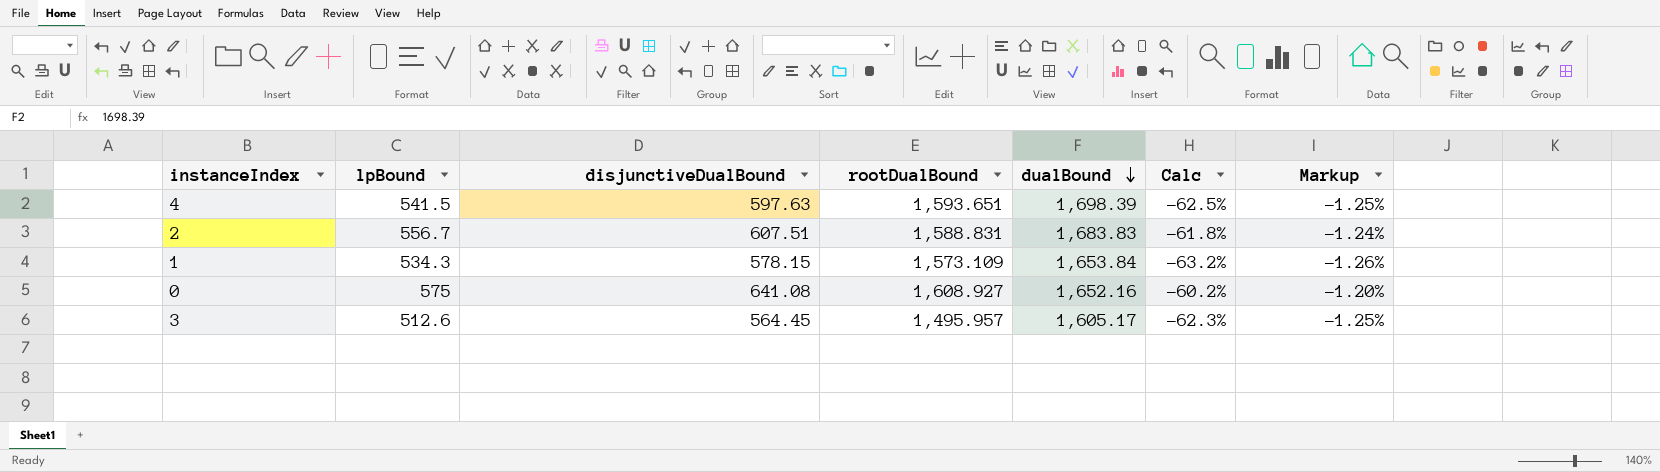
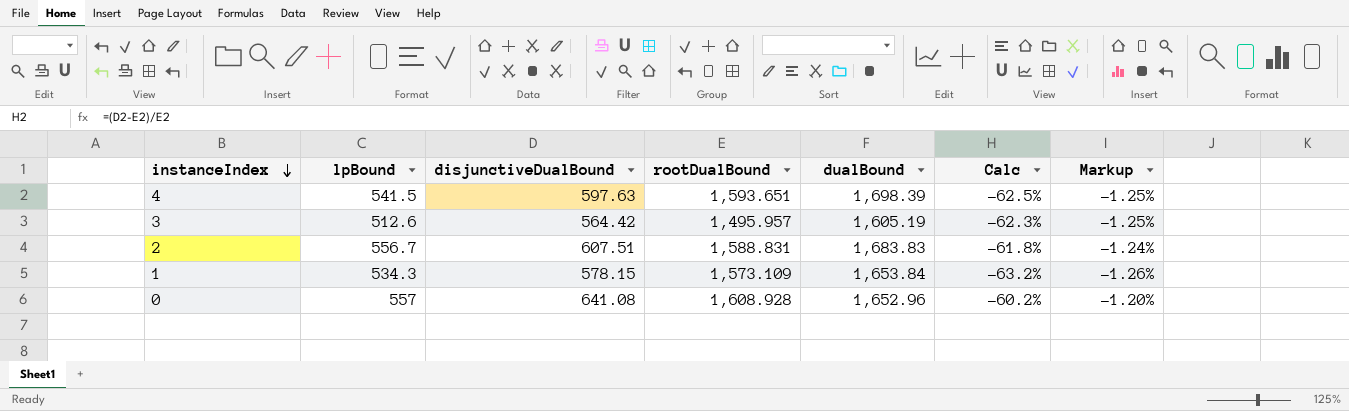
row order: dualBound descending -> instanceIndex descending
3 | disjunctiveDualBound: 564.45 -> 564.42
3 | dualBound: 1,605.17 -> 1,605.19
0 | lpBound: 575 -> 557
0 | rootDualBound: 1,608.927 -> 1,608.928
0 | dualBound: 1,652.16 -> 1,652.96

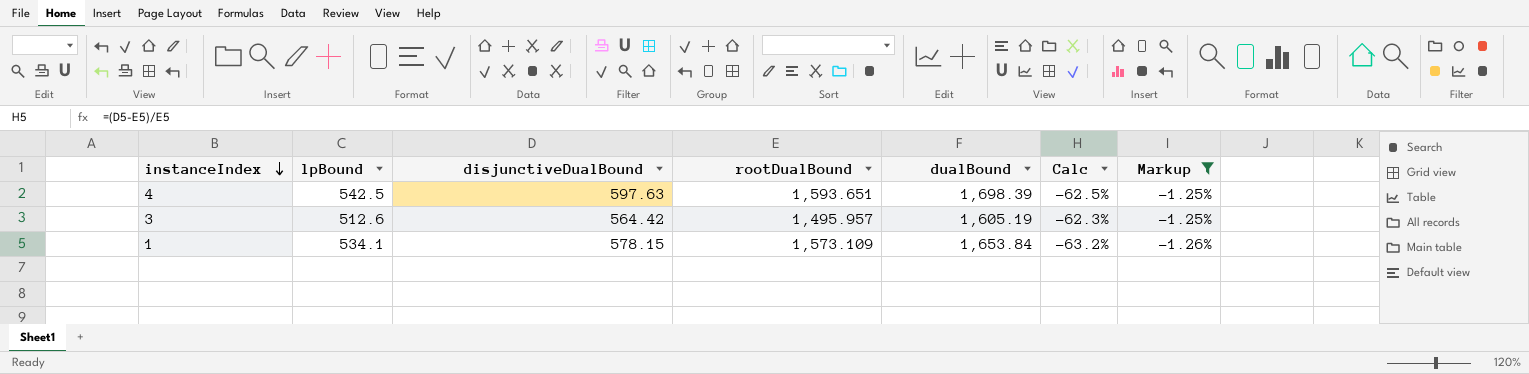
filter: none -> Markup <= -1.25%
4 | lpBound: 541.5 -> 542.5
1 | lpBound: 534.3 -> 534.1

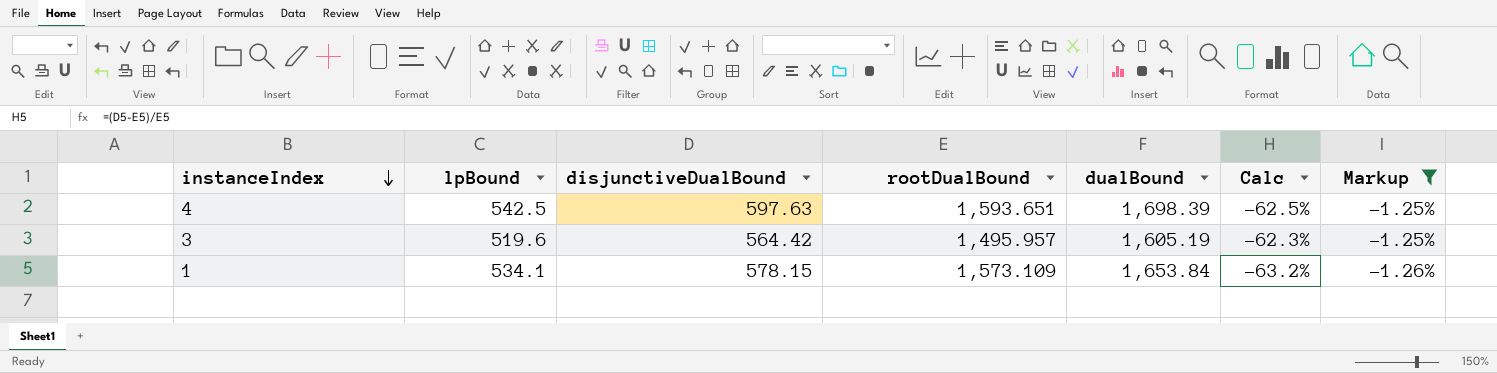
3 | lpBound: 512.6 -> 519.6

